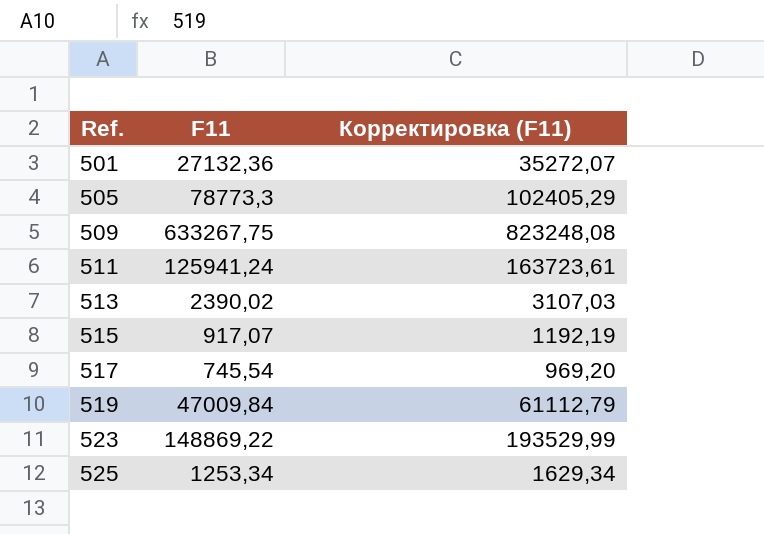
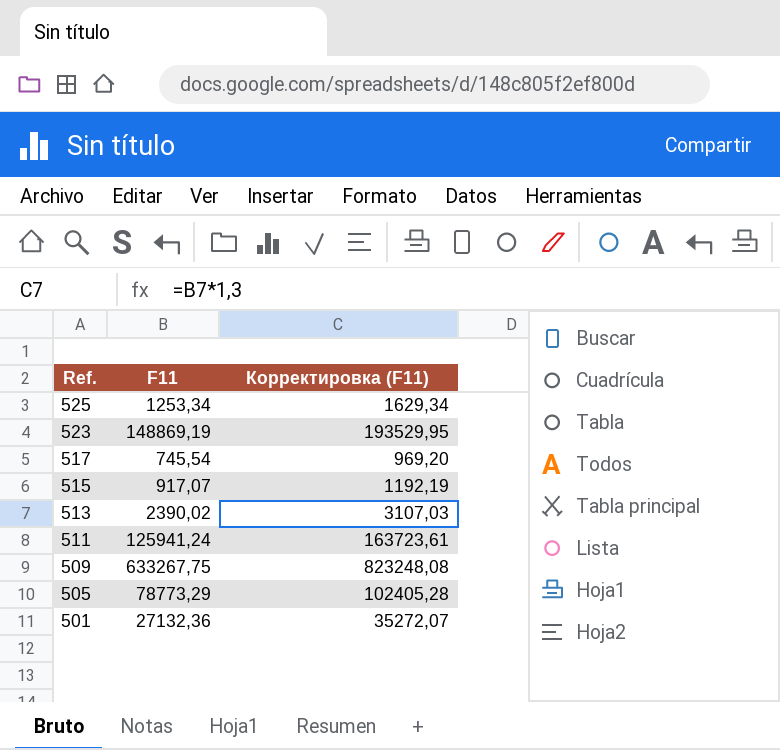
row order: Ref. ascending -> Ref. descending
row 519: 47009,84 | 61112,79 -> none
523 | F11: 148869,22 -> 148869,19
523 | Корректировка (F11): 193529,99 -> 193529,95
505 | F11: 78773,3 -> 78773,29
505 | Корректировка (F11): 102405,29 -> 102405,28

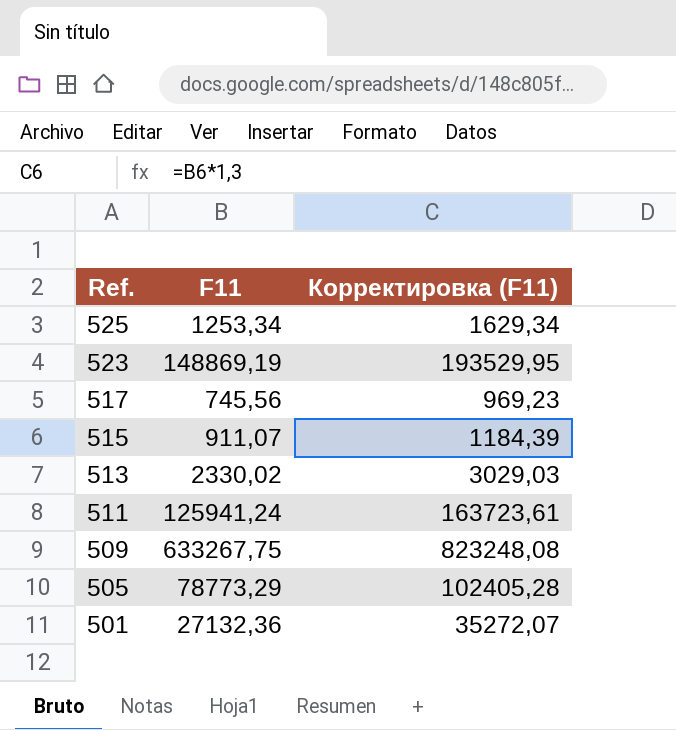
517 | F11: 745,54 -> 745,56
517 | Корректировка (F11): 969,20 -> 969,23
515 | F11: 917,07 -> 911,07
515 | Корректировка (F11): 1192,19 -> 1184,39
513 | F11: 2390,02 -> 2330,02
513 | Корректировка (F11): 3107,03 -> 3029,03

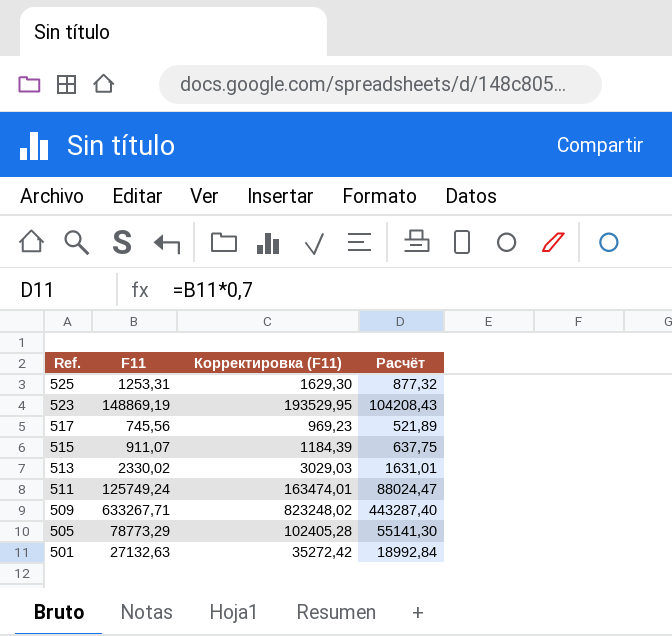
column Расчёт | formula: none -> [F11] * 0,7
525 | F11: 1253,34 -> 1253,31
525 | Корректировка (F11): 1629,34 -> 1629,30
511 | F11: 125941,24 -> 125749,24
511 | Корректировка (F11): 163723,61 -> 163474,01
509 | F11: 633267,75 -> 633267,71
509 | Корректировка (F11): 823248,08 -> 823248,02
501 | F11: 27132,36 -> 27132,63
501 | Корректировка (F11): 35272,07 -> 35272,42

